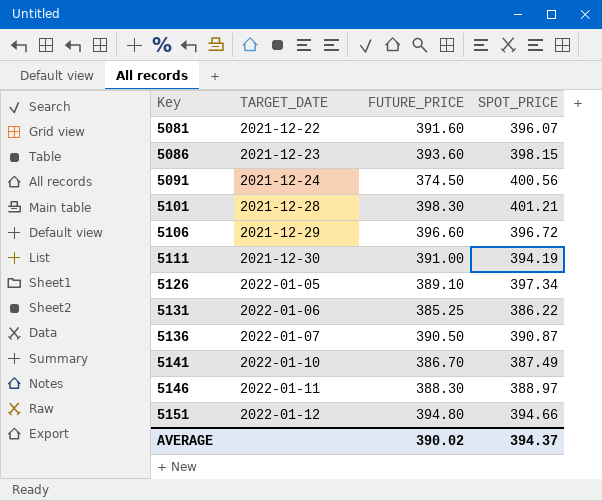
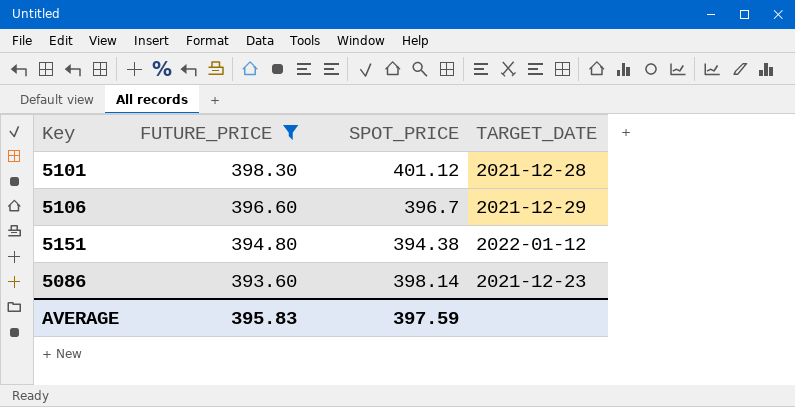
filter: none -> FUTURE_PRICE >= 393.60
row order: Key ascending -> FUTURE_PRICE descending
column TARGET_DATE | position: 2 -> 4
5101 | SPOT_PRICE: 401.21 -> 401.12
5106 | SPOT_PRICE: 396.72 -> 396.7
5151 | SPOT_PRICE: 394.66 -> 394.38
5086 | SPOT_PRICE: 398.15 -> 398.14
AVERAGE | FUTURE_PRICE: 390.02 -> 395.83
AVERAGE | SPOT_PRICE: 394.37 -> 397.59

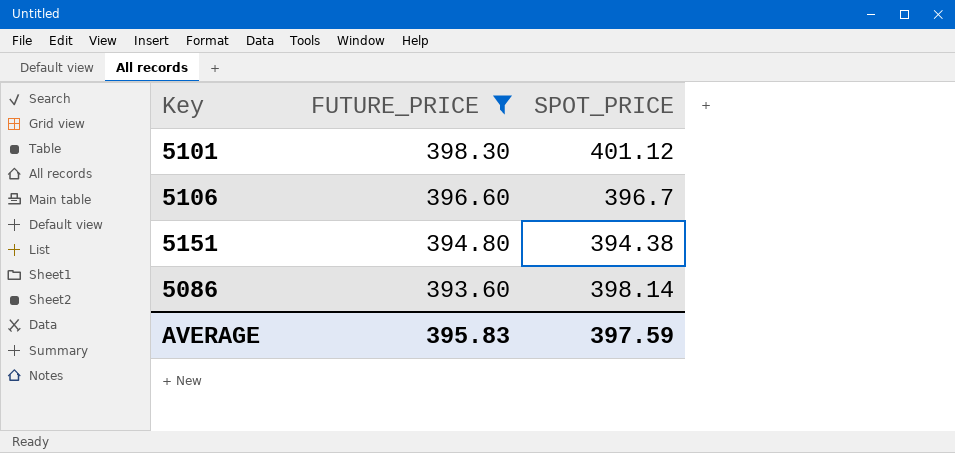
column TARGET_DATE | position: 4 -> none

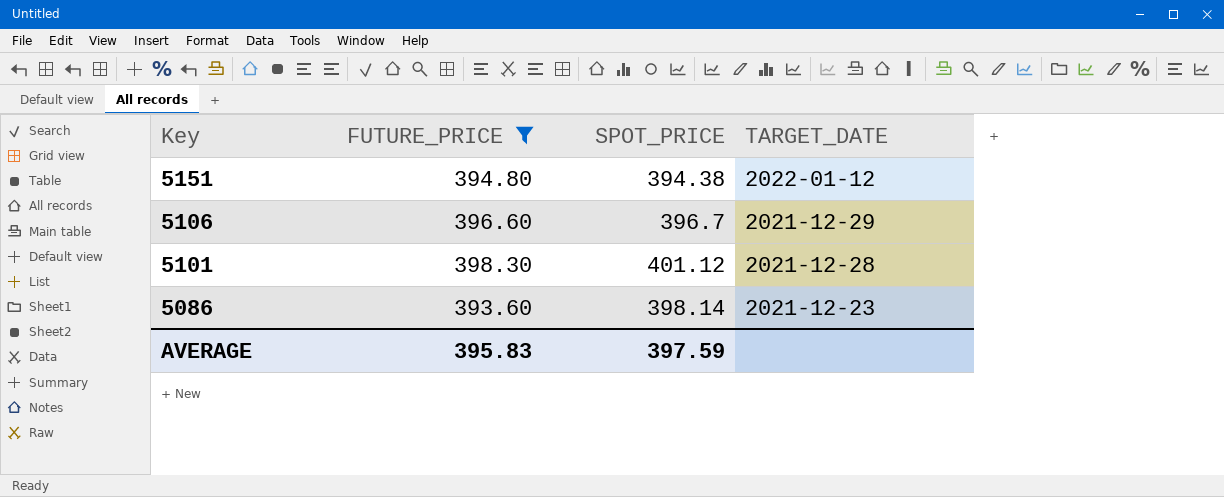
row order: FUTURE_PRICE descending -> Key descending
column TARGET_DATE | position: none -> 4

